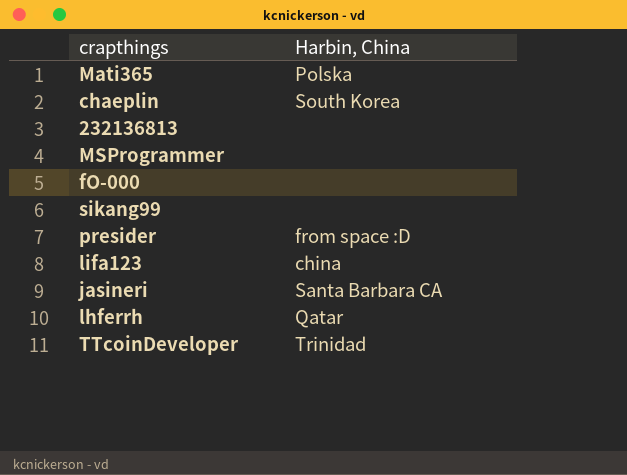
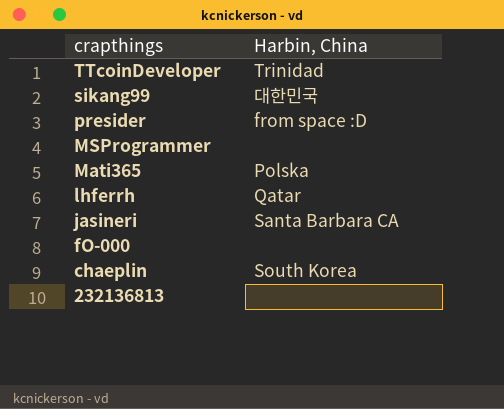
row order: none -> crapthings descending
row lifa123: china -> none
sikang99 | Harbin, China: none -> 대한민국

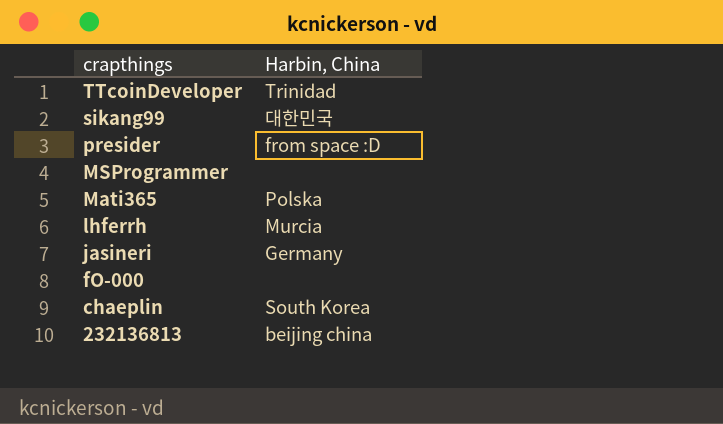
lhferrh | Harbin, China: Qatar -> Murcia
jasineri | Harbin, China: Santa Barbara CA -> Germany
232136813 | Harbin, China: none -> beijing china

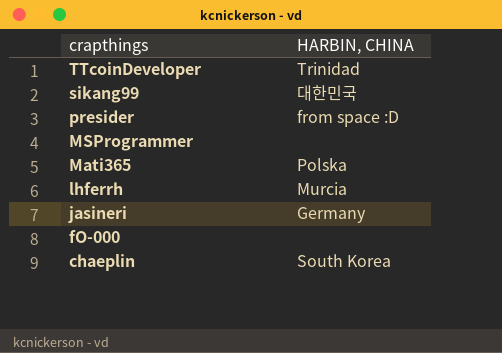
column name: Harbin, China -> HARBIN, CHINA
row 232136813: beijing china -> none

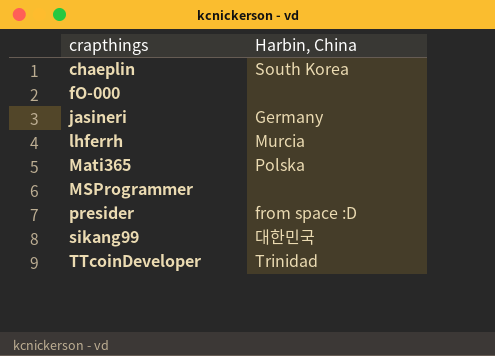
row order: crapthings descending -> crapthings ascending
column name: HARBIN, CHINA -> Harbin, China

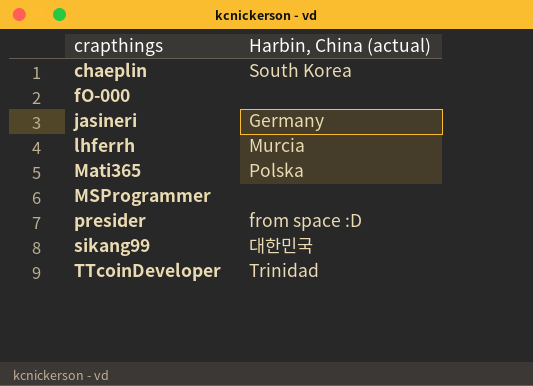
column name: Harbin, China -> Harbin, China (actual)

